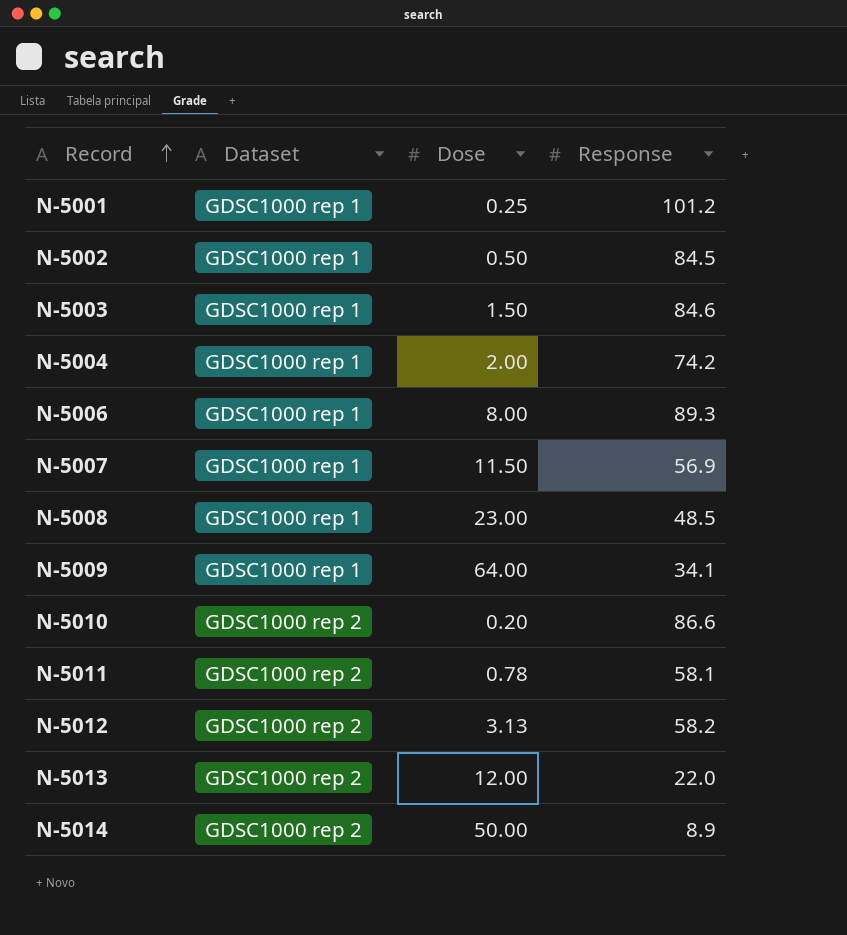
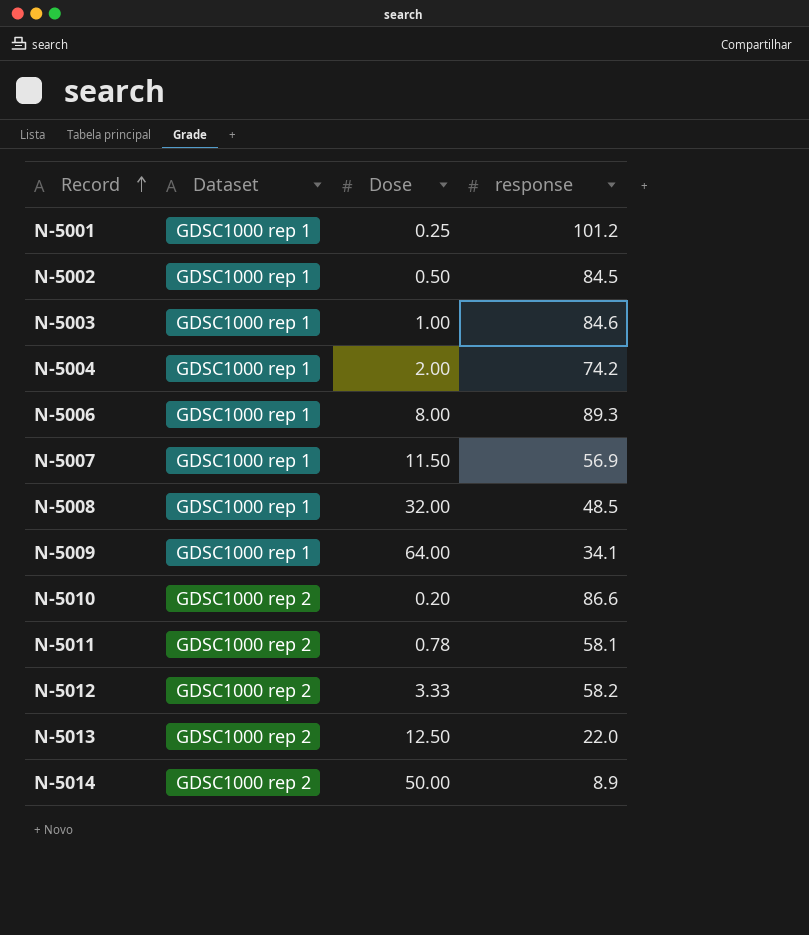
column name: Response -> response
N-5003 | Dose: 1.50 -> 1.00
N-5008 | Dose: 23.00 -> 32.00
N-5012 | Dose: 3.13 -> 3.33
N-5013 | Dose: 12.00 -> 12.50

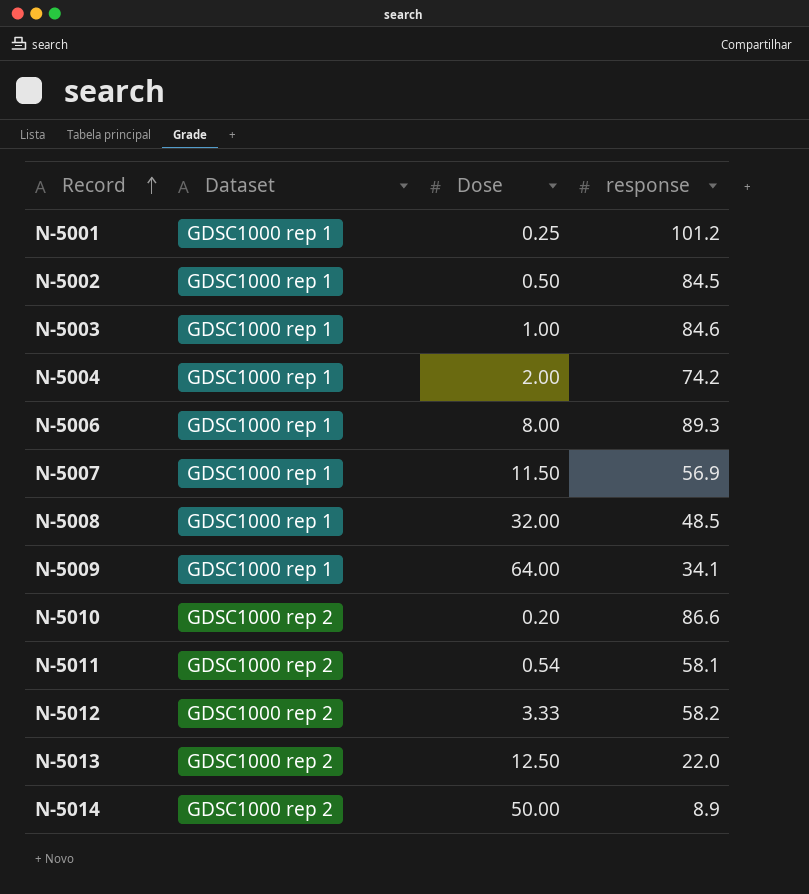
N-5011 | Dose: 0.78 -> 0.54

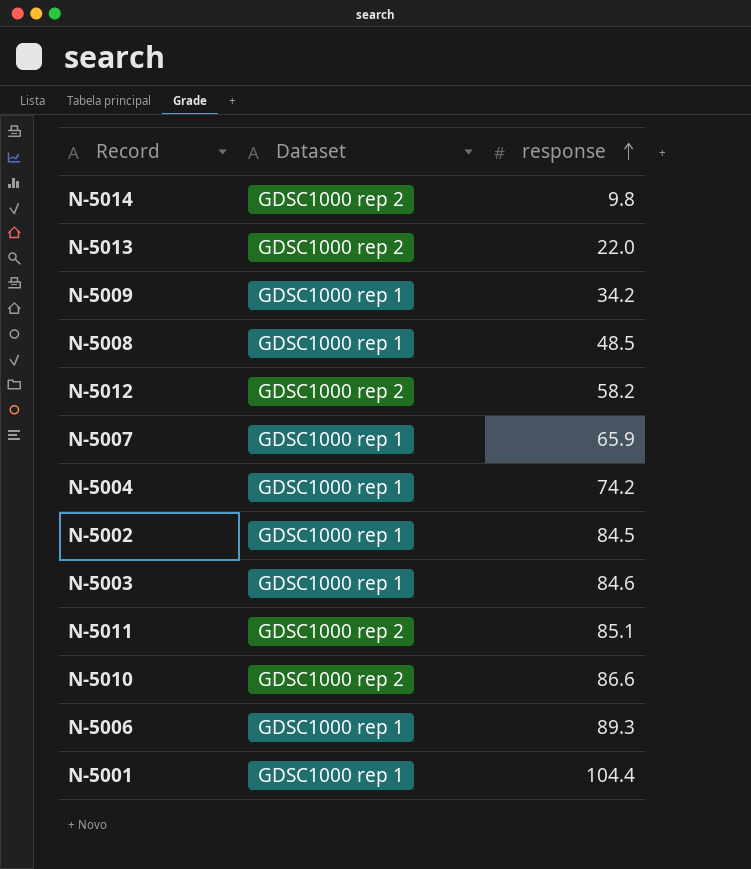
row order: Record ascending -> response ascending
column Dose | position: 3 -> none
N-5014 | response: 8.9 -> 9.8
N-5009 | response: 34.1 -> 34.2
N-5007 | response: 56.9 -> 65.9
N-5011 | response: 58.1 -> 85.1
N-5001 | response: 101.2 -> 104.4

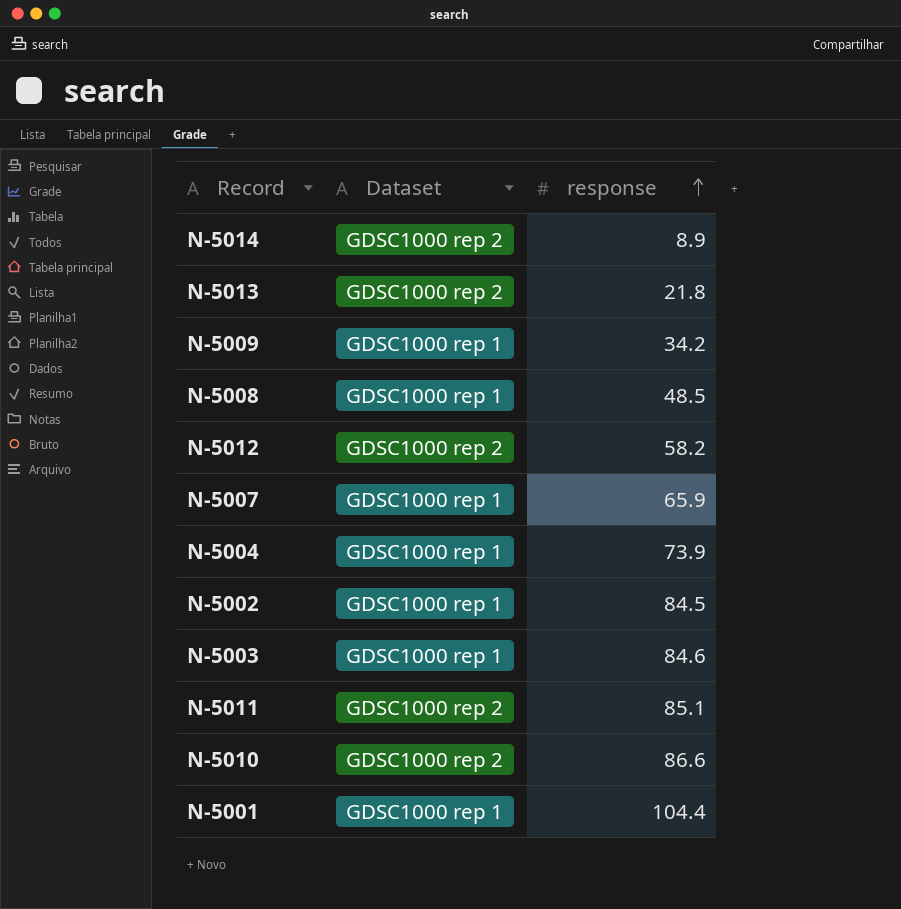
row N-5006: GDSC1000 rep 1 | 89.3 -> none
N-5014 | response: 9.8 -> 8.9
N-5013 | response: 22.0 -> 21.8
N-5004 | response: 74.2 -> 73.9

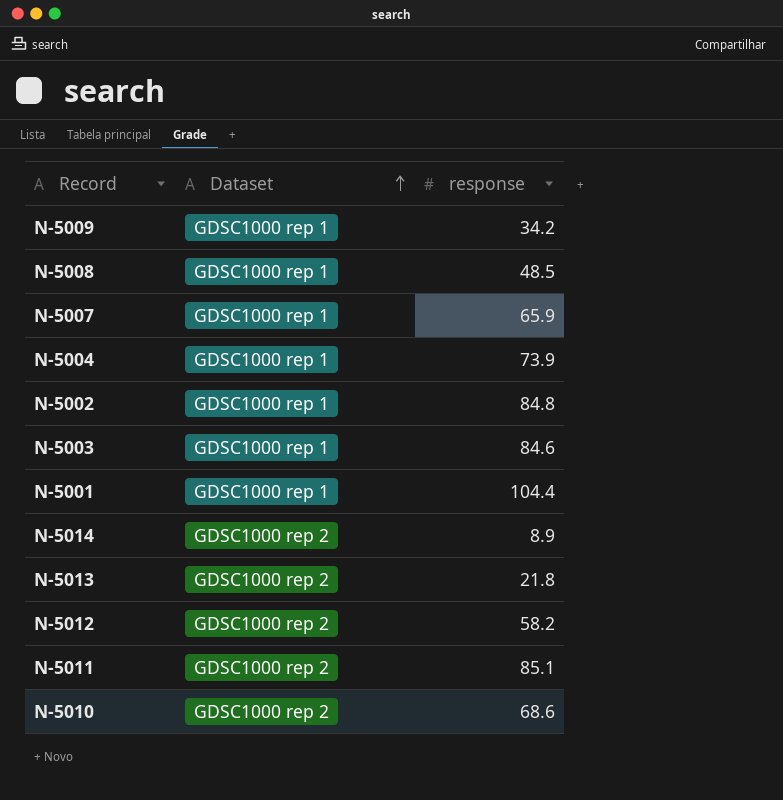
row order: response ascending -> Dataset ascending
N-5002 | response: 84.5 -> 84.8
N-5010 | response: 86.6 -> 68.6

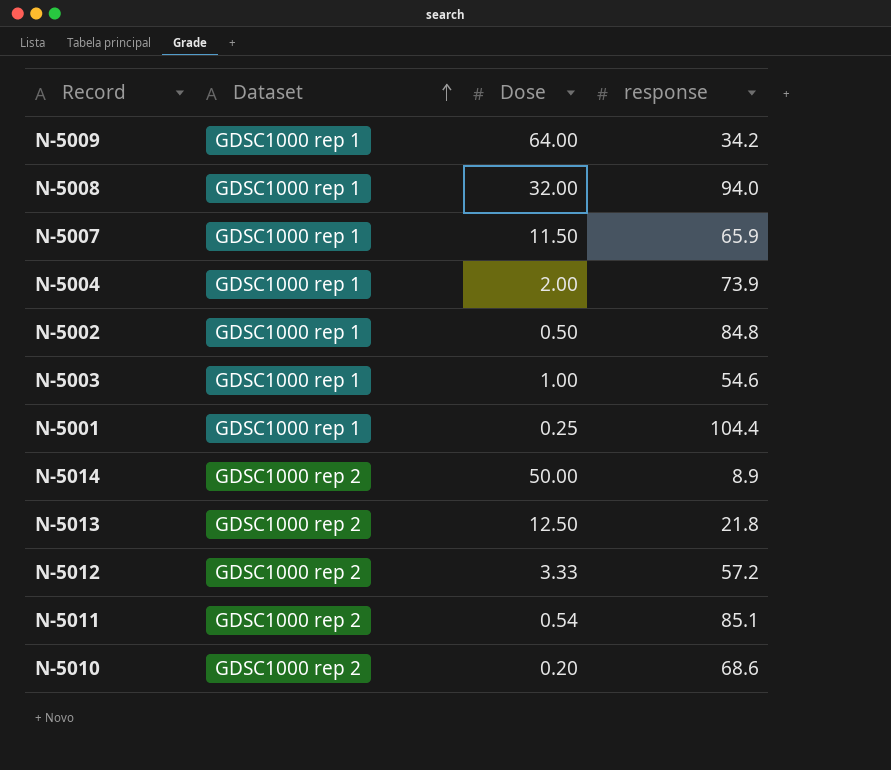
column Dose | position: none -> 3
N-5008 | response: 48.5 -> 94.0
N-5003 | response: 84.6 -> 54.6
N-5012 | response: 58.2 -> 57.2

